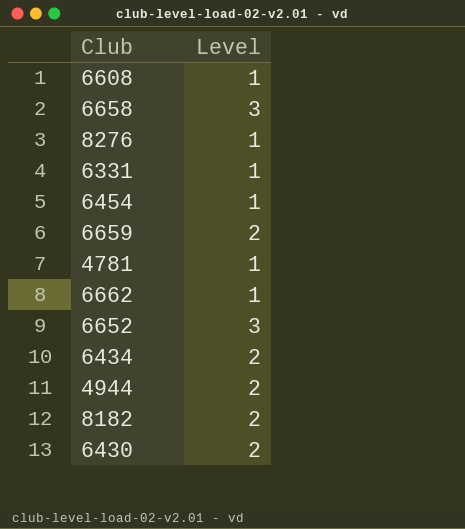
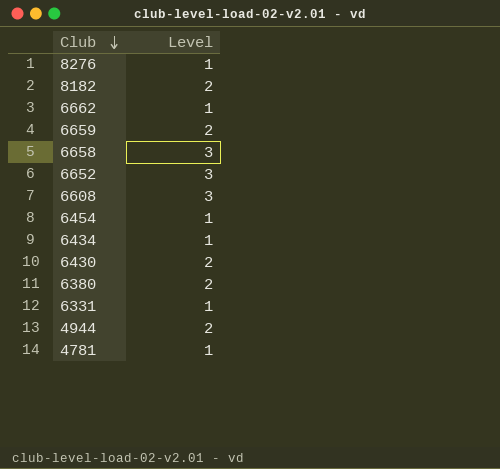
row order: none -> Club descending
6608 | Level: 1 -> 3
6434 | Level: 2 -> 1
row 6380: none -> 2

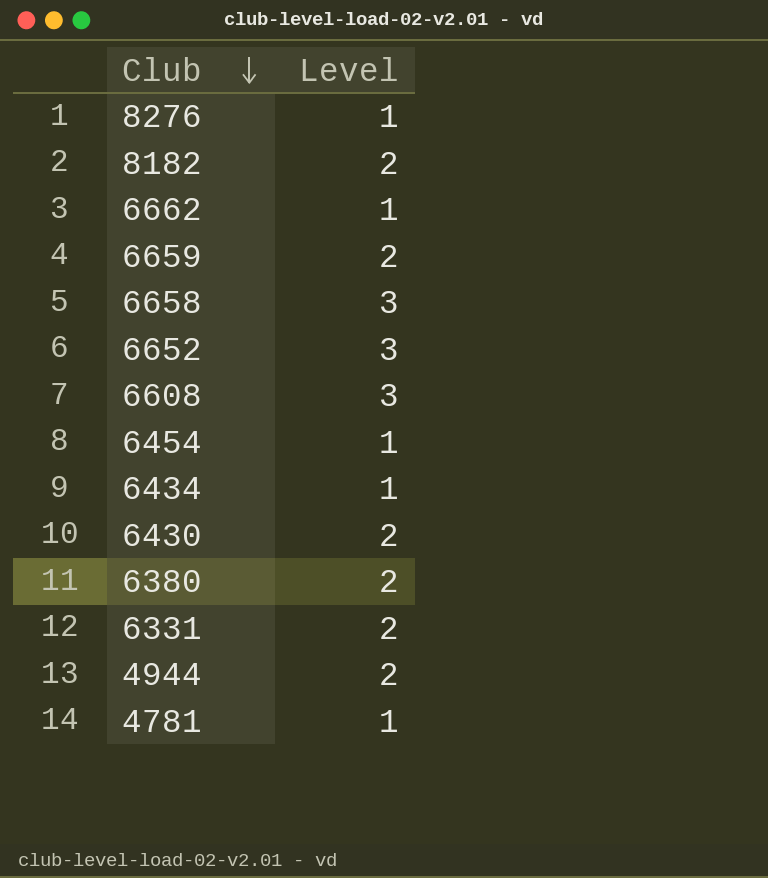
6331 | Level: 1 -> 2

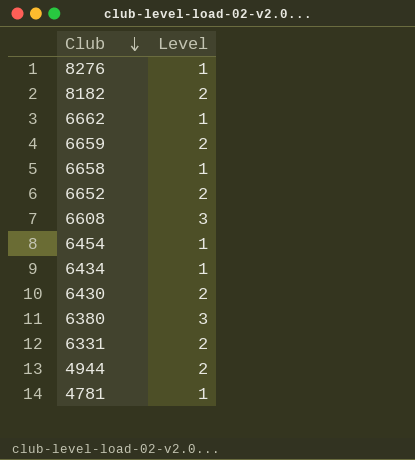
6658 | Level: 3 -> 1
6652 | Level: 3 -> 2
6380 | Level: 2 -> 3

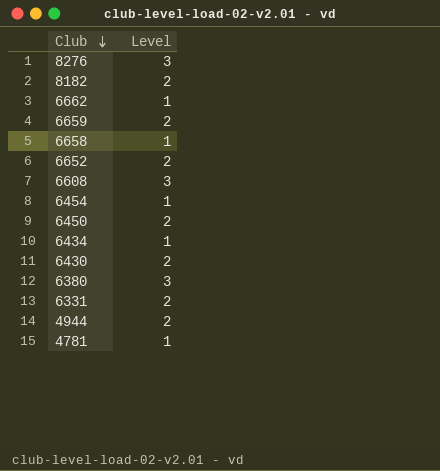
8276 | Level: 1 -> 3
row 6450: none -> 2

